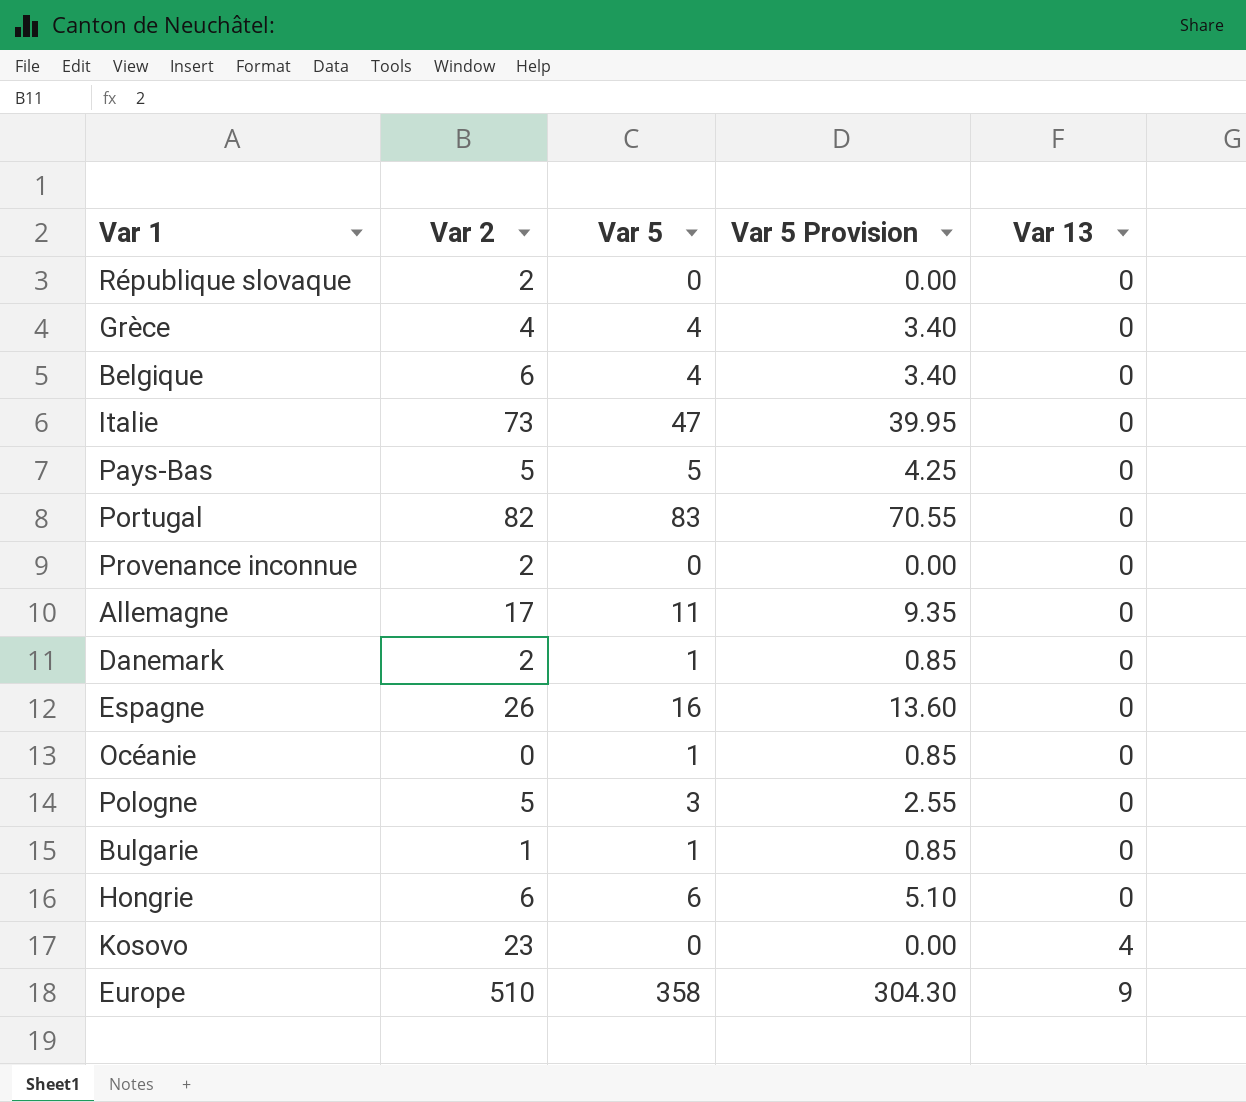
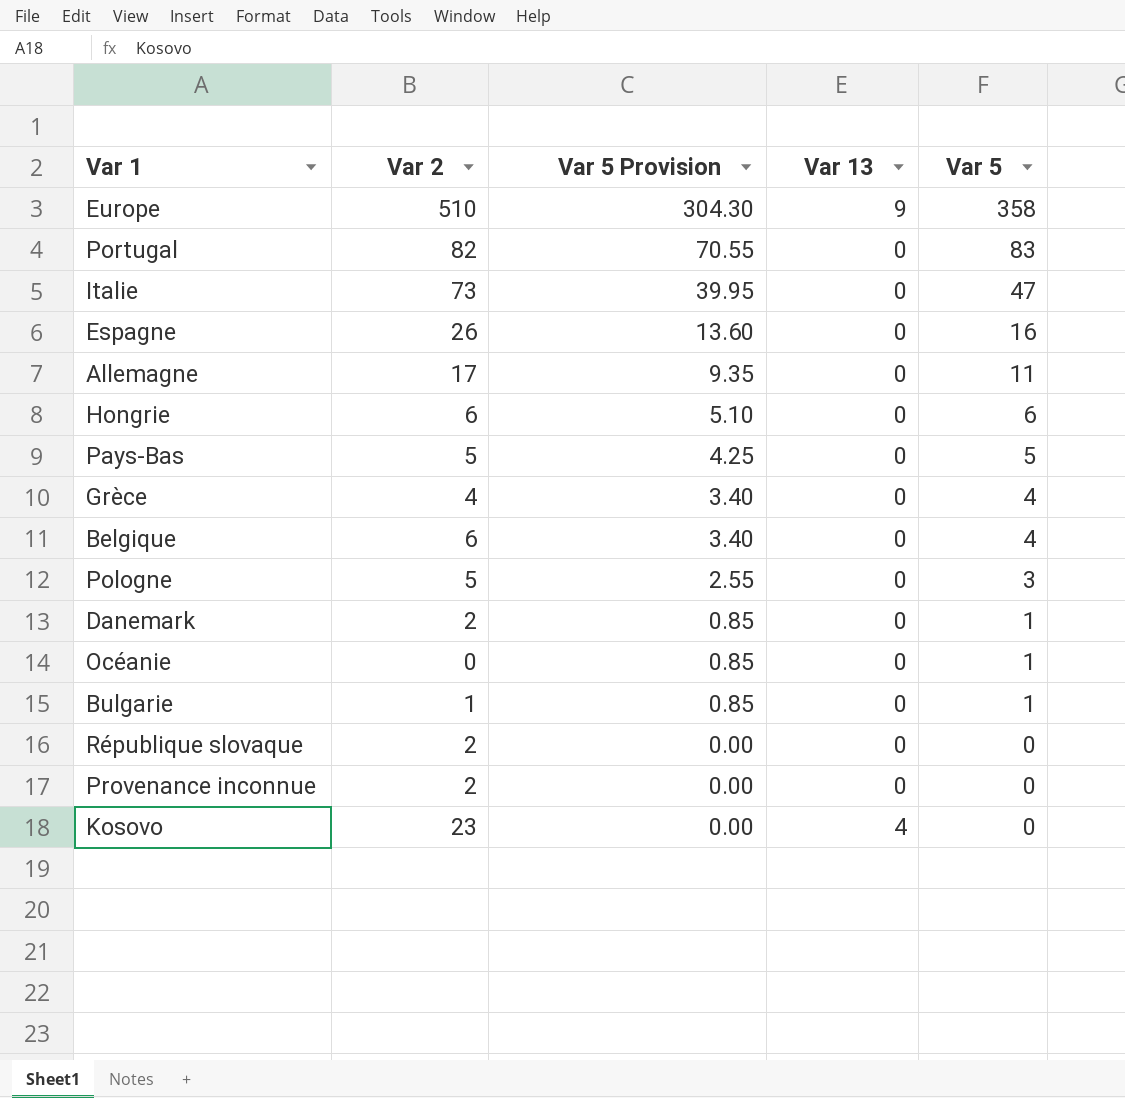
row order: Var 13 ascending -> Var 5 Provision descending
column Var 5 | position: 3 -> 5

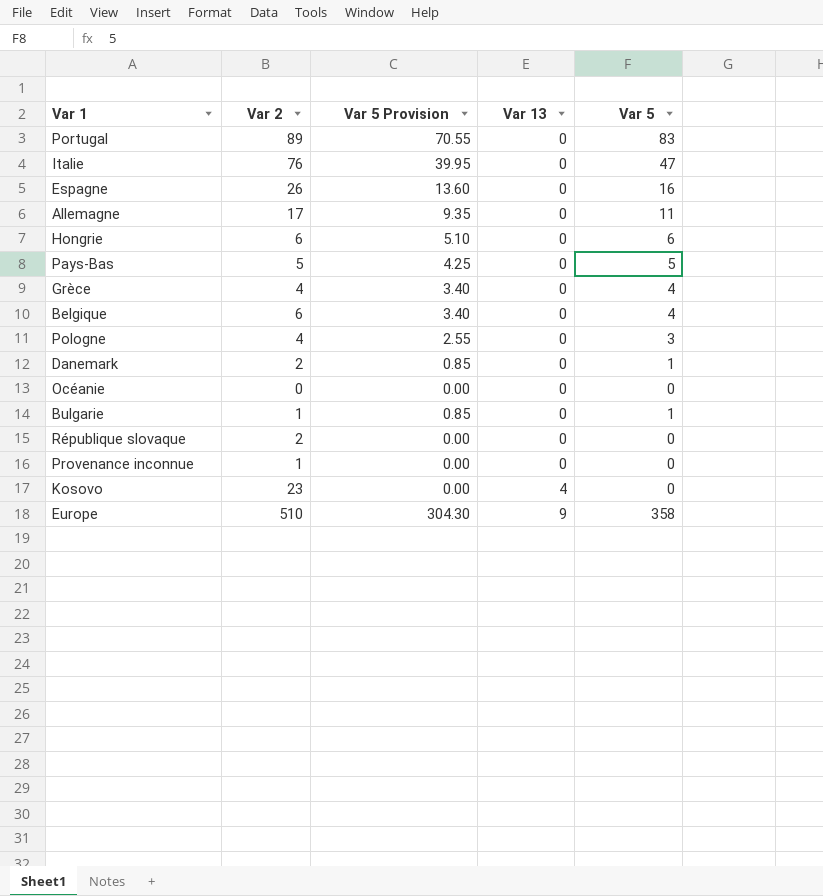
row order: Var 5 Provision descending -> Var 13 ascending
Portugal | Var 2: 82 -> 89
Italie | Var 2: 73 -> 76
Pologne | Var 2: 5 -> 4
Océanie | Var 5 Provision: 0.85 -> 0.00
Océanie | Var 5: 1 -> 0
Provenance inconnue | Var 2: 2 -> 1

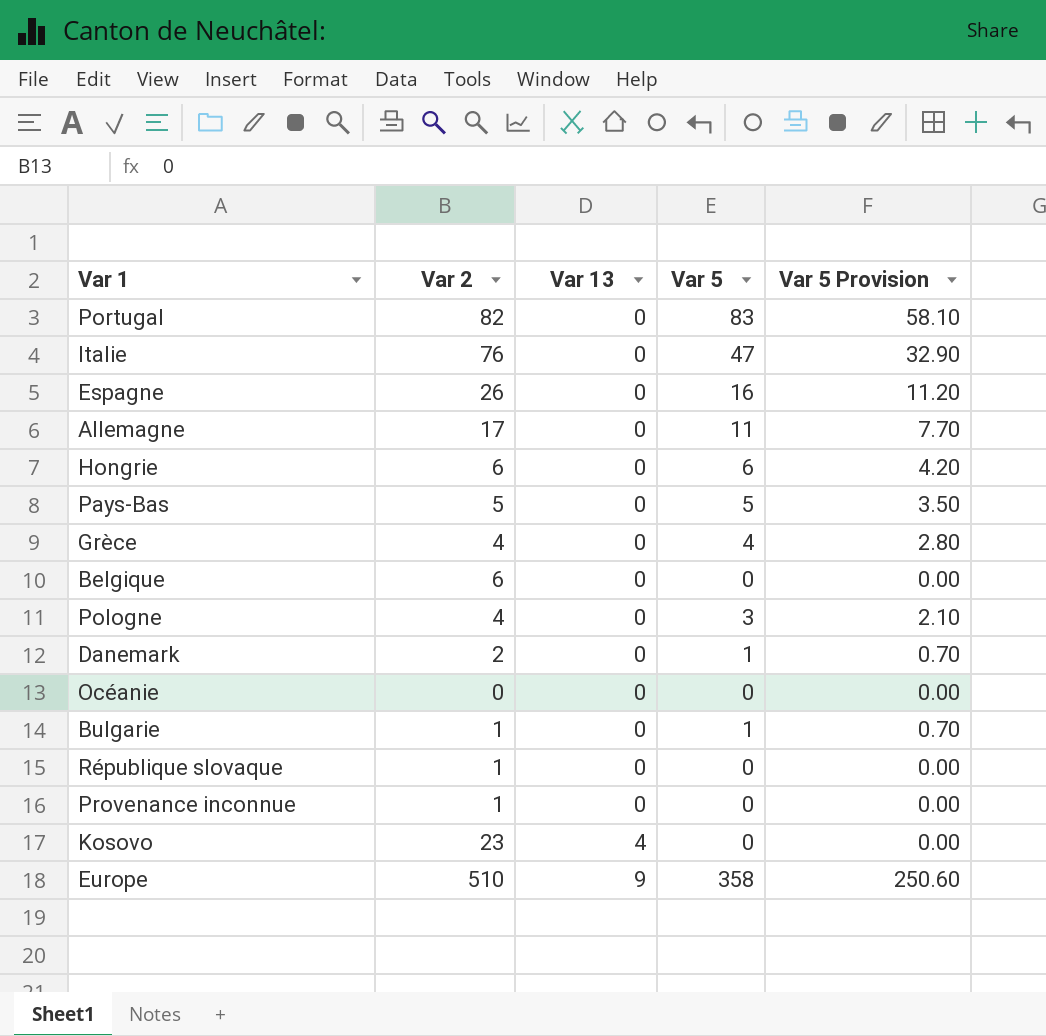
column Var 5 Provision | formula: [Var 5] * 0.85 -> [Var 5] * 0.7
column Var 5 Provision | position: 3 -> 5
Portugal | Var 2: 89 -> 82
Belgique | Var 5: 4 -> 0
République slovaque | Var 2: 2 -> 1

